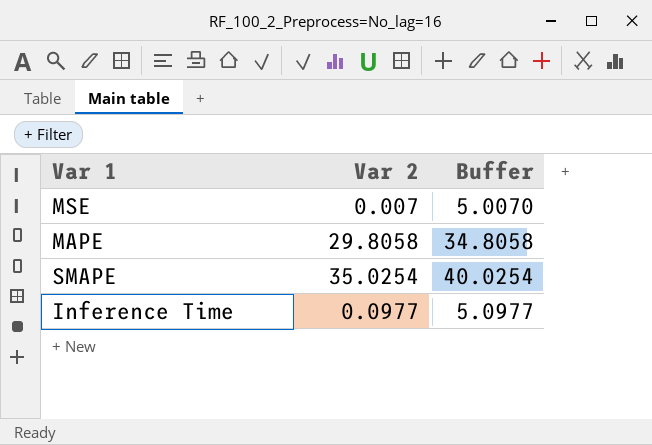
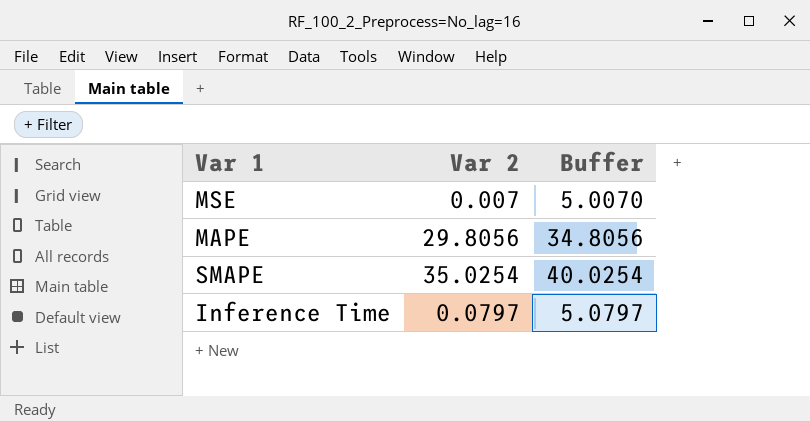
MAPE | Var 2: 29.8058 -> 29.8056
MAPE | Buffer: 34.8058 -> 34.8056
Inference Time | Var 2: 0.0977 -> 0.0797
Inference Time | Buffer: 5.0977 -> 5.0797

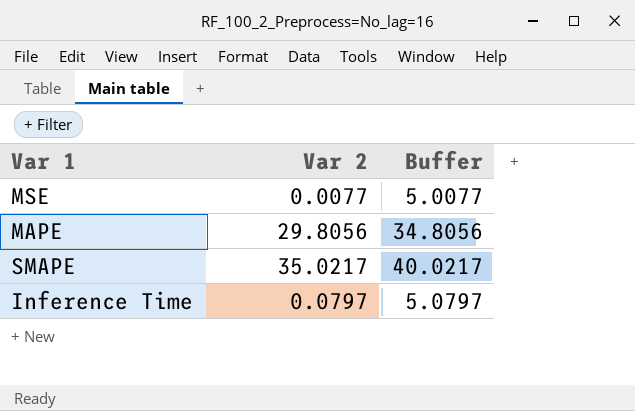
MSE | Var 2: 0.007 -> 0.0077
MSE | Buffer: 5.0070 -> 5.0077
SMAPE | Var 2: 35.0254 -> 35.0217
SMAPE | Buffer: 40.0254 -> 40.0217

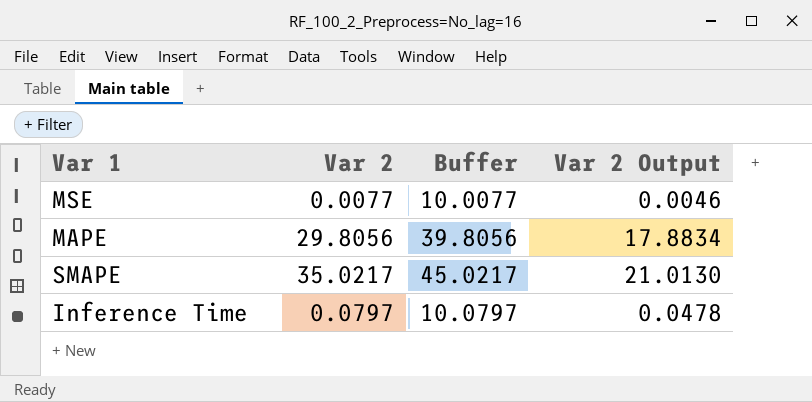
column Buffer | formula: [Var 2] + 5 -> [Var 2] + 10
column Var 2 Output | formula: none -> [Var 2] * 0.6

